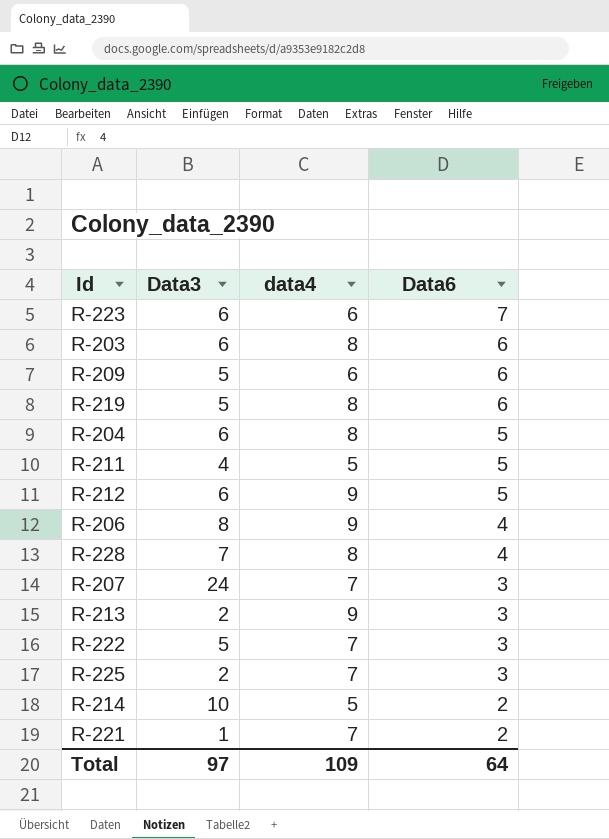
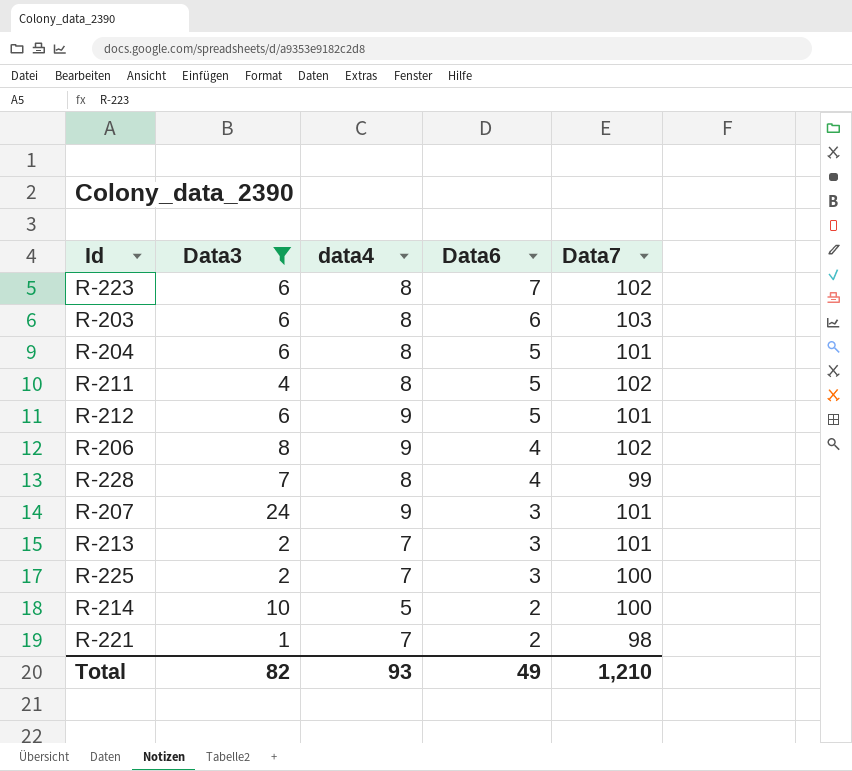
filter: none -> Data3 != 5
column Data7 | position: none -> 5
R-223 | data4: 6 -> 8
R-211 | data4: 5 -> 8
R-207 | data4: 7 -> 9
R-213 | data4: 9 -> 7
Total | Data3: 97 -> 82
Total | data4: 109 -> 93
Total | Data6: 64 -> 49

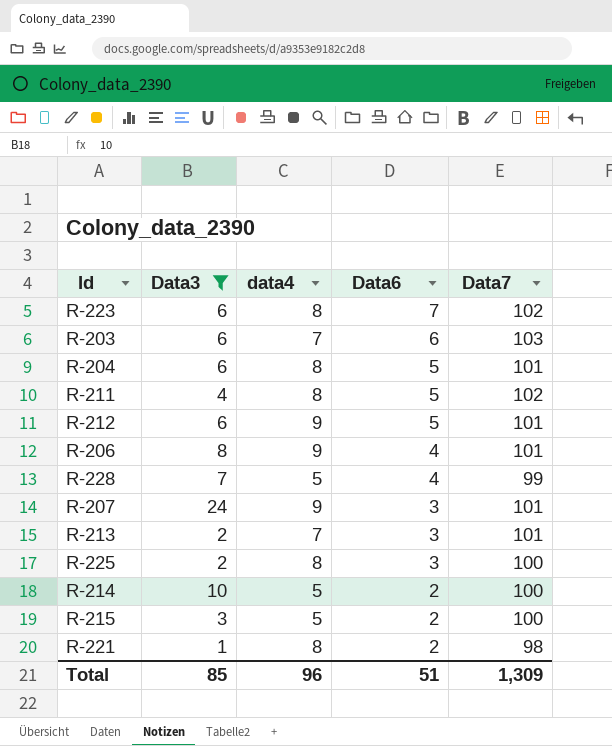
R-203 | data4: 8 -> 7
R-206 | Data7: 102 -> 101
R-228 | data4: 8 -> 5
R-225 | data4: 7 -> 8
row R-215: none -> 3 | 5 | 2 | 100
R-221 | data4: 7 -> 8
Total | Data3: 82 -> 85
Total | data4: 93 -> 96
Total | Data6: 49 -> 51
Total | Data7: 1,210 -> 1,309

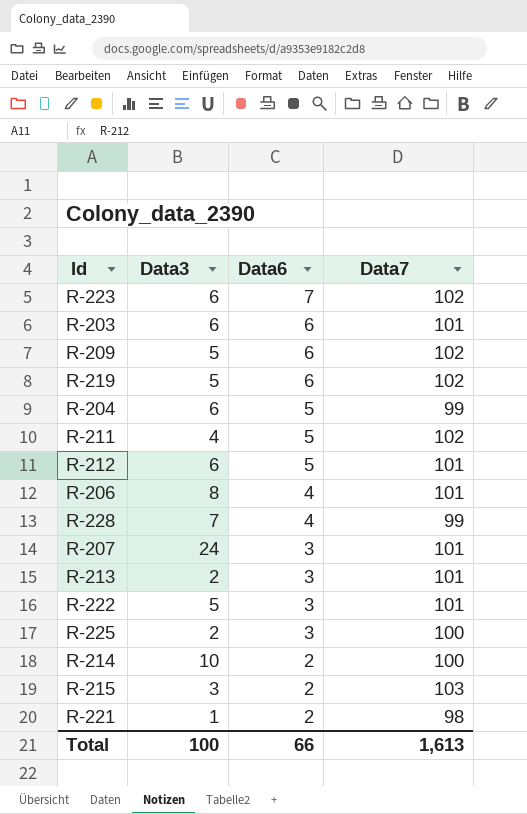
filter: Data3 != 5 -> none
column data4 | position: 3 -> none
R-203 | Data7: 103 -> 101
R-204 | Data7: 101 -> 99
R-215 | Data7: 100 -> 103
Total | Data3: 85 -> 100
Total | Data6: 51 -> 66
Total | Data7: 1,309 -> 1,613

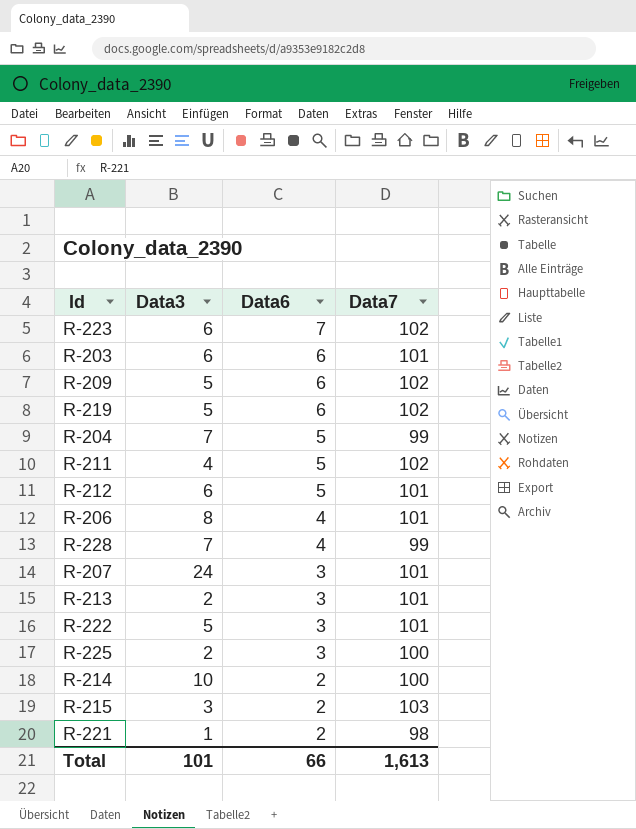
R-204 | Data3: 6 -> 7
Total | Data3: 100 -> 101

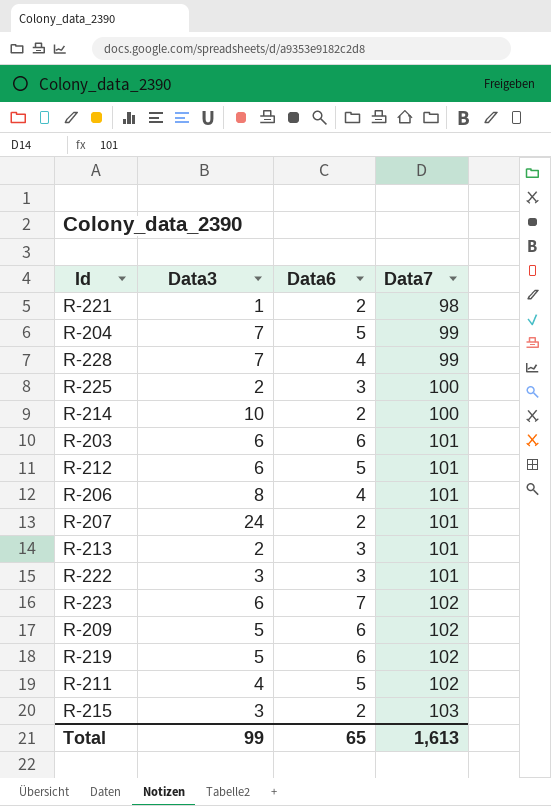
row order: Data6 descending -> Data7 ascending
R-207 | Data6: 3 -> 2
R-222 | Data3: 5 -> 3
Total | Data3: 101 -> 99
Total | Data6: 66 -> 65

